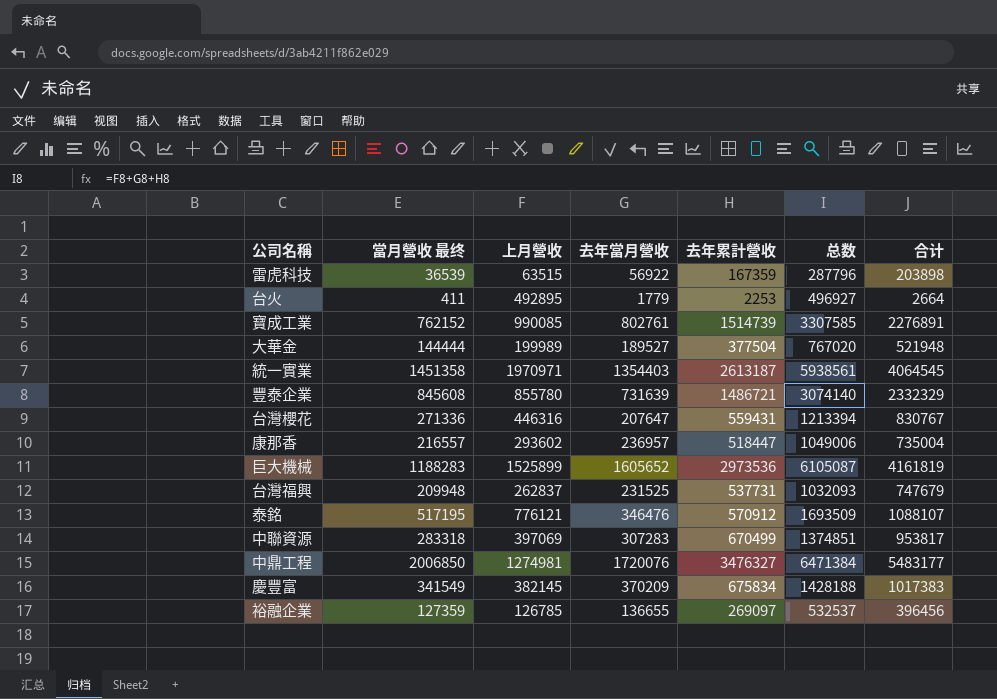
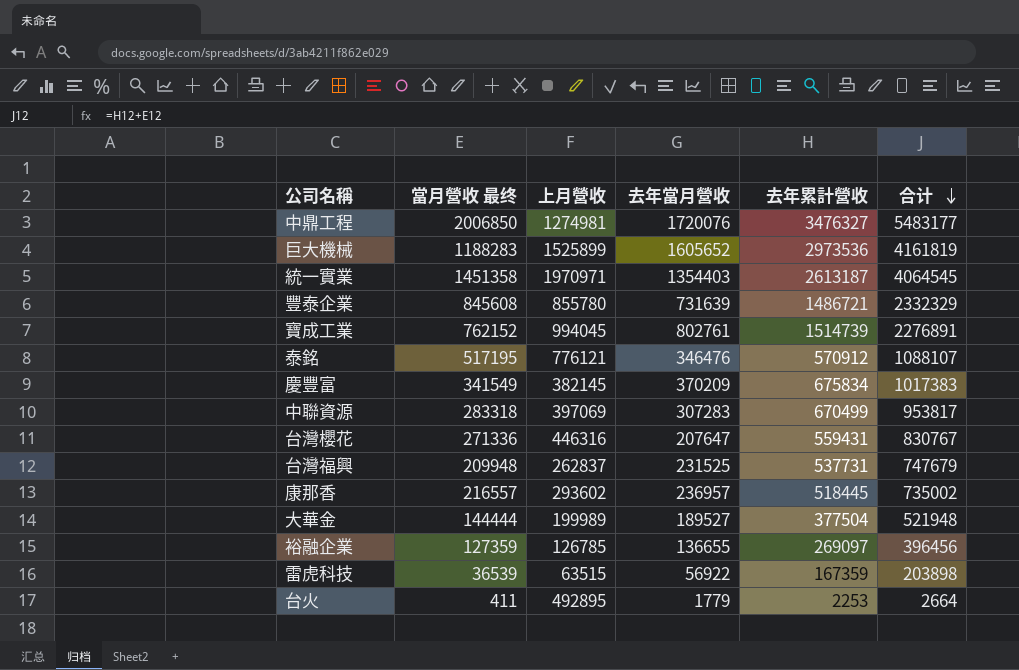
row order: none -> 合计 descending
column 总数 | formula: [上月營收] + [去年當月營收] + [去年累計營收] -> none
寶成工業 | 上月營收: 990085 -> 994045
康那香 | 去年累計營收: 518447 -> 518445
康那香 | 合计: 735004 -> 735002

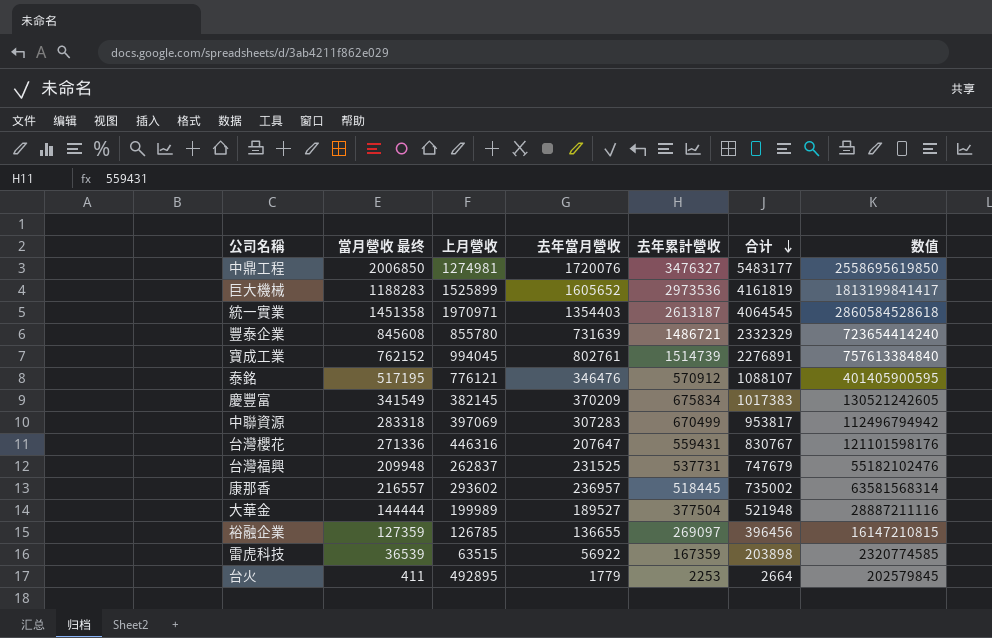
column 数值 | formula: none -> [當月營收 最终] * [上月營收]

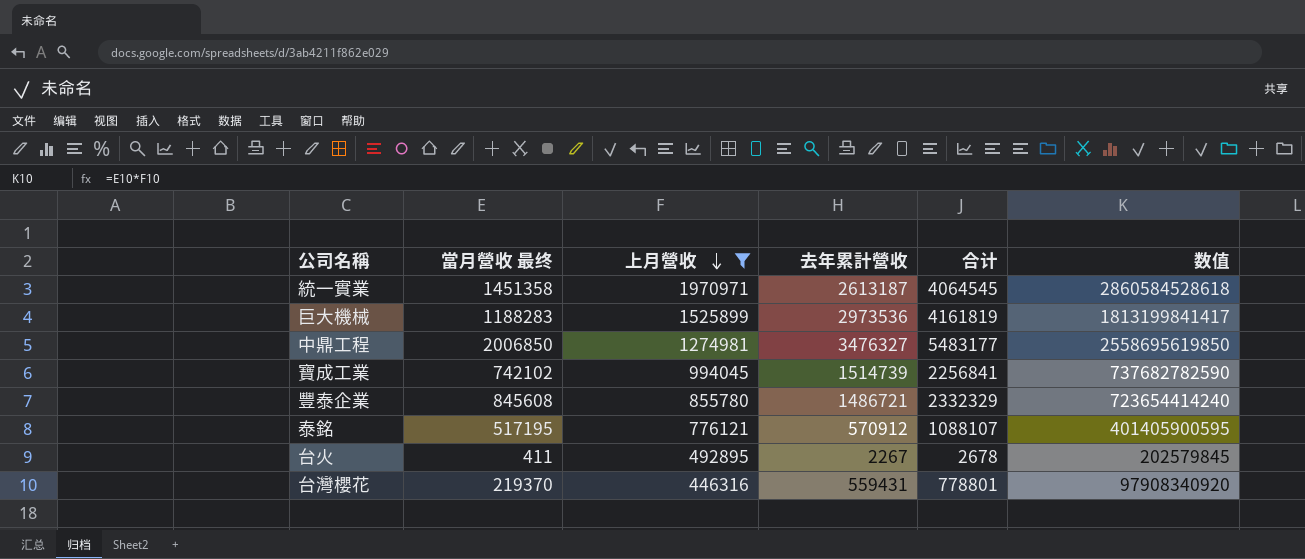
filter: none -> 上月營收 >= 446316
row order: 合计 descending -> 上月營收 descending
column 去年當月營收 | position: 4 -> none
寶成工業 | 當月營收 最终: 762152 -> 742102
寶成工業 | 合计: 2276891 -> 2256841
寶成工業 | 数值: 757613384840 -> 737682782590
台火 | 去年累計營收: 2253 -> 2267
台火 | 合计: 2664 -> 2678
台灣櫻花 | 當月營收 最终: 271336 -> 219370
台灣櫻花 | 合计: 830767 -> 778801
台灣櫻花 | 数值: 121101598176 -> 97908340920

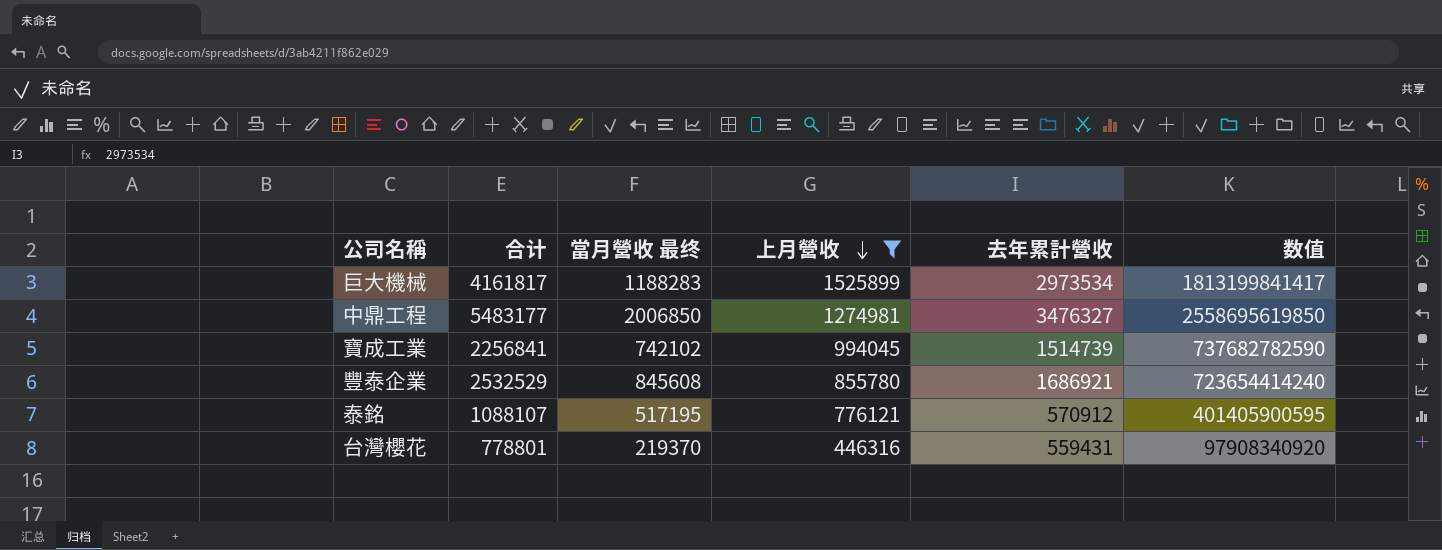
column 合计 | position: 5 -> 2
row 統一實業: 1451358 | 1970971 | 2613187 | 4064545 | 2860584528618 -> none
row 台火: 411 | 492895 | 2267 | 2678 | 202579845 -> none
巨大機械 | 合计: 4161819 -> 4161817
巨大機械 | 去年累計營收: 2973536 -> 2973534
豐泰企業 | 合计: 2332329 -> 2532529
豐泰企業 | 去年累計營收: 1486721 -> 1686921

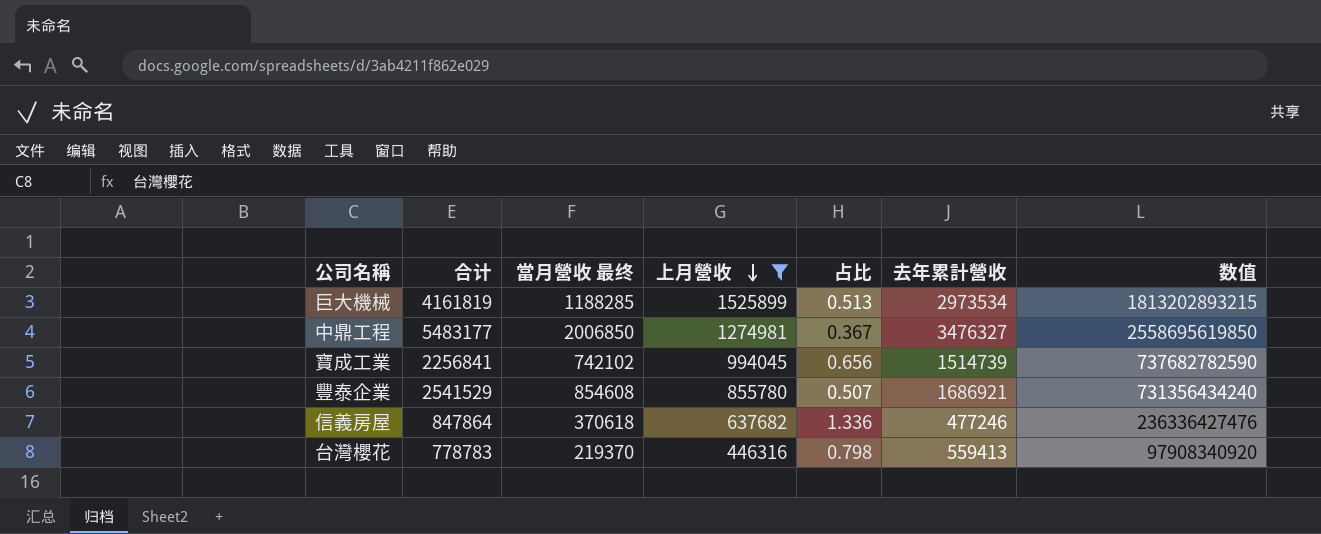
column 占比 | formula: none -> [上月營收] / [去年累計營收]
row 泰銘: 1088107 | 517195 | 776121 | 570912 | 401405900595 -> none
巨大機械 | 合计: 4161817 -> 4161819
巨大機械 | 當月營收 最终: 1188283 -> 1188285
巨大機械 | 数值: 1813199841417 -> 1813202893215
豐泰企業 | 合计: 2532529 -> 2541529
豐泰企業 | 當月營收 最终: 845608 -> 854608
豐泰企業 | 数值: 723654414240 -> 731356434240
row 信義房屋: none -> 847864 | 370618 | 637682 | 1.336 | 477246 | 236336427476
台灣櫻花 | 合计: 778801 -> 778783
台灣櫻花 | 去年累計營收: 559431 -> 559413

